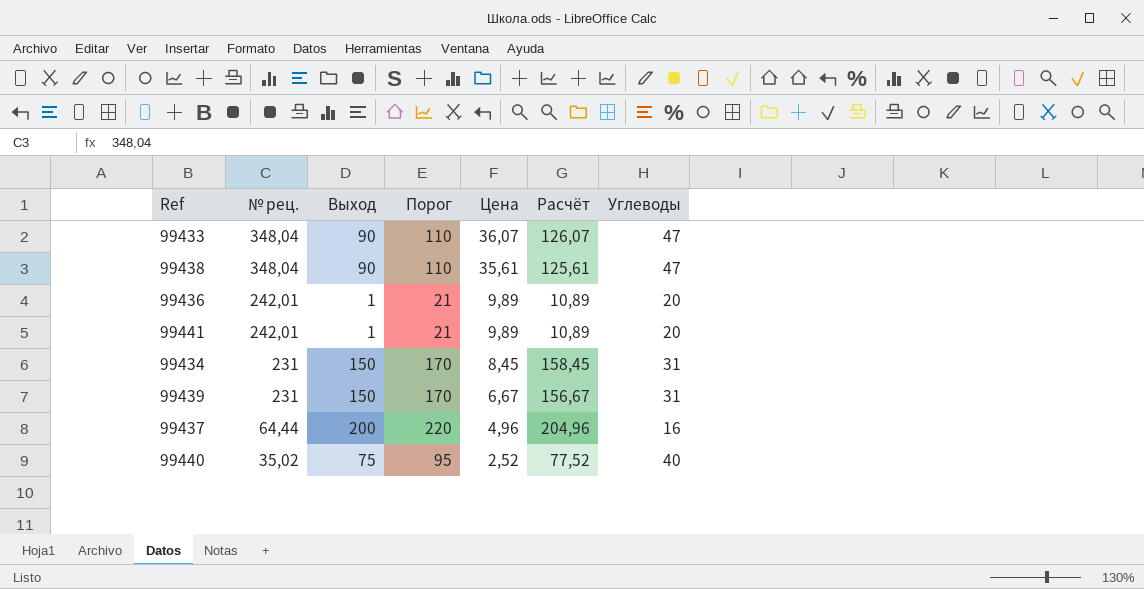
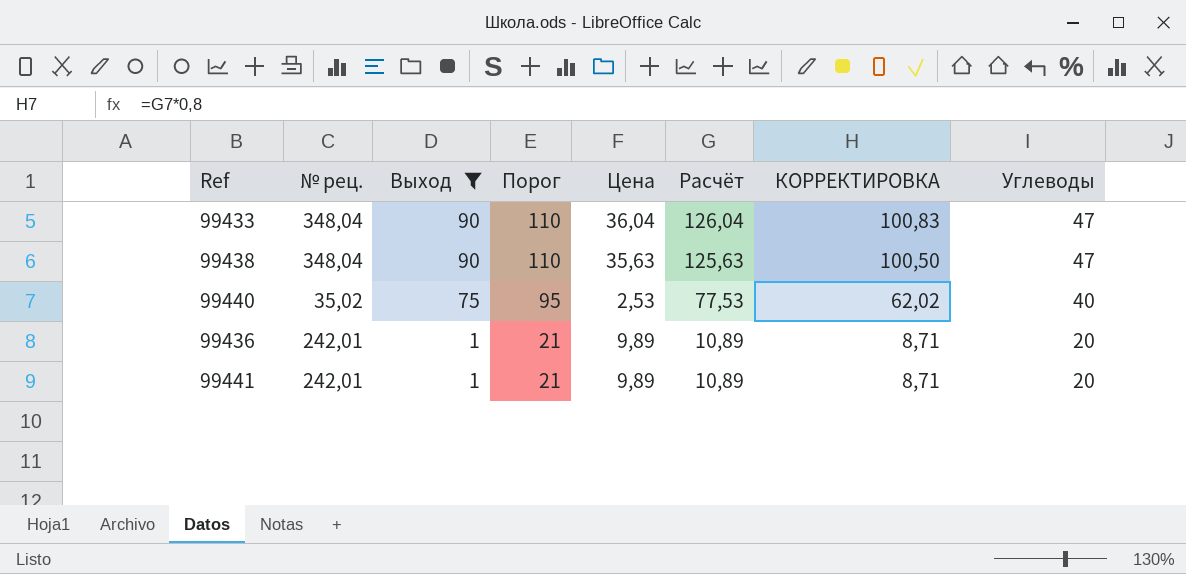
filter: none -> Выход <= 90
row order: № рец. descending -> Выход descending
column КОРРЕКТИРОВКА | formula: none -> [Расчёт] * 0,8
99433 | Цена: 36,07 -> 36,04
99433 | Расчёт: 126,07 -> 126,04
99438 | Цена: 35,61 -> 35,63
99438 | Расчёт: 125,61 -> 125,63
99440 | Цена: 2,52 -> 2,53
99440 | Расчёт: 77,52 -> 77,53

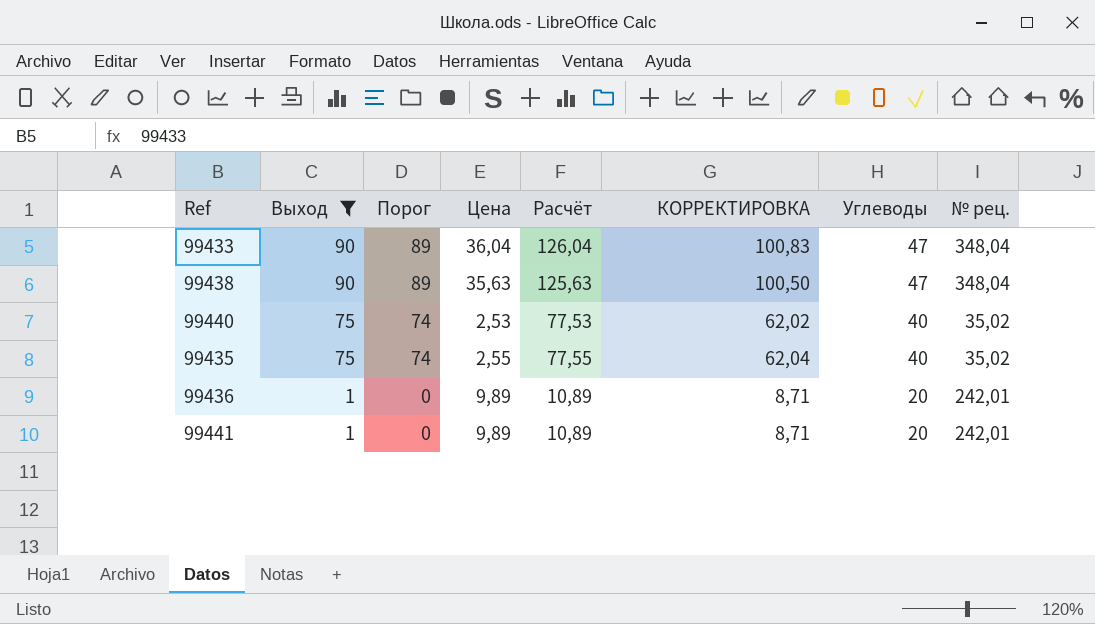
column Порог | formula: [Выход] + 20 -> [Выход] - 1
column № рец. | position: 2 -> 8
row 99435: none -> 75 | 74 | 2,55 | 77,55 | 62,04 | 40 | 35,02

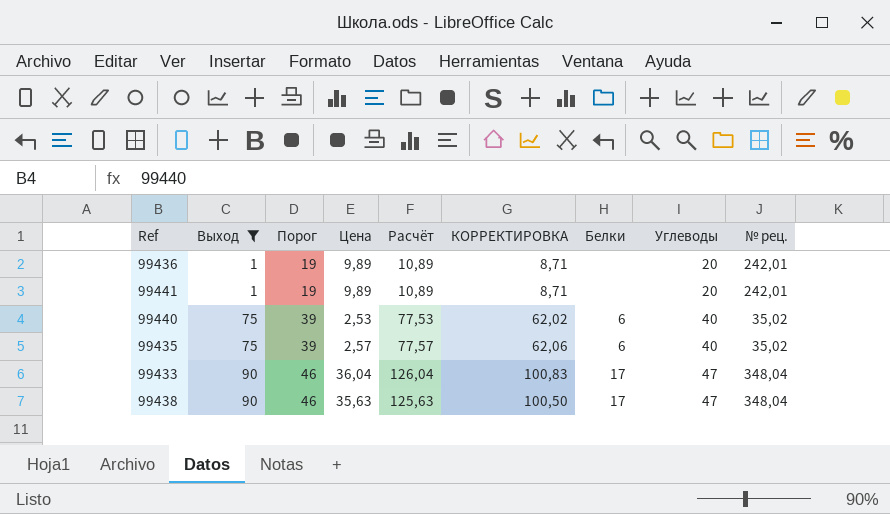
row order: Выход descending -> Выход ascending
column Порог | formula: [Выход] - 1 -> [Углеводы] - 1
column Белки | position: none -> 7
99435 | Цена: 2,55 -> 2,57
99435 | Расчёт: 77,55 -> 77,57
99435 | КОРРЕКТИРОВКА: 62,04 -> 62,06

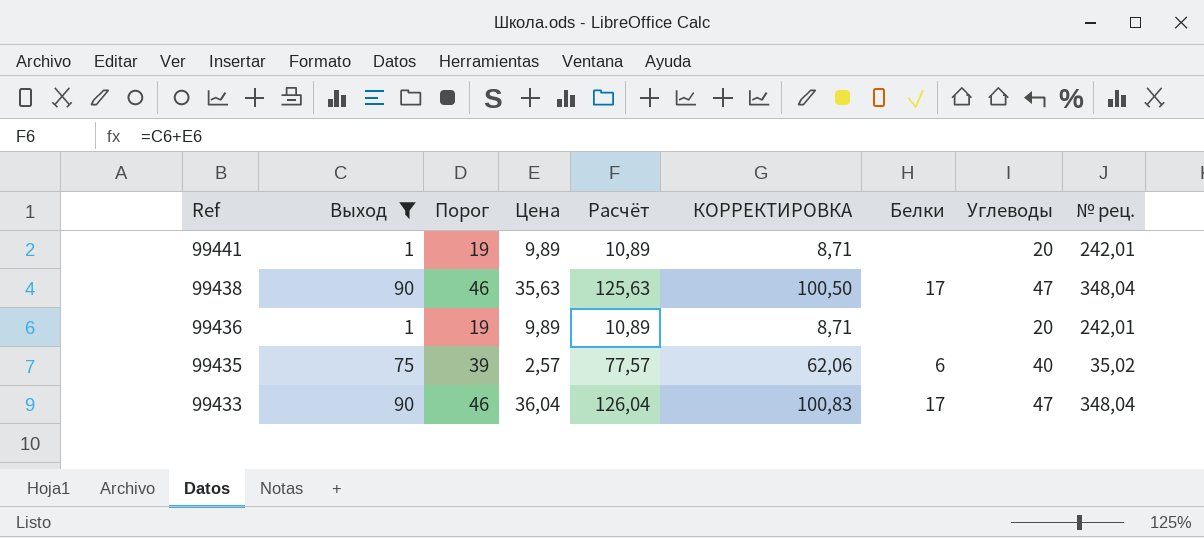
row order: Выход ascending -> Ref descending
row 99440: 75 | 39 | 2,53 | 77,53 | 62,02 | 6 | 40 | 35,02 -> none

